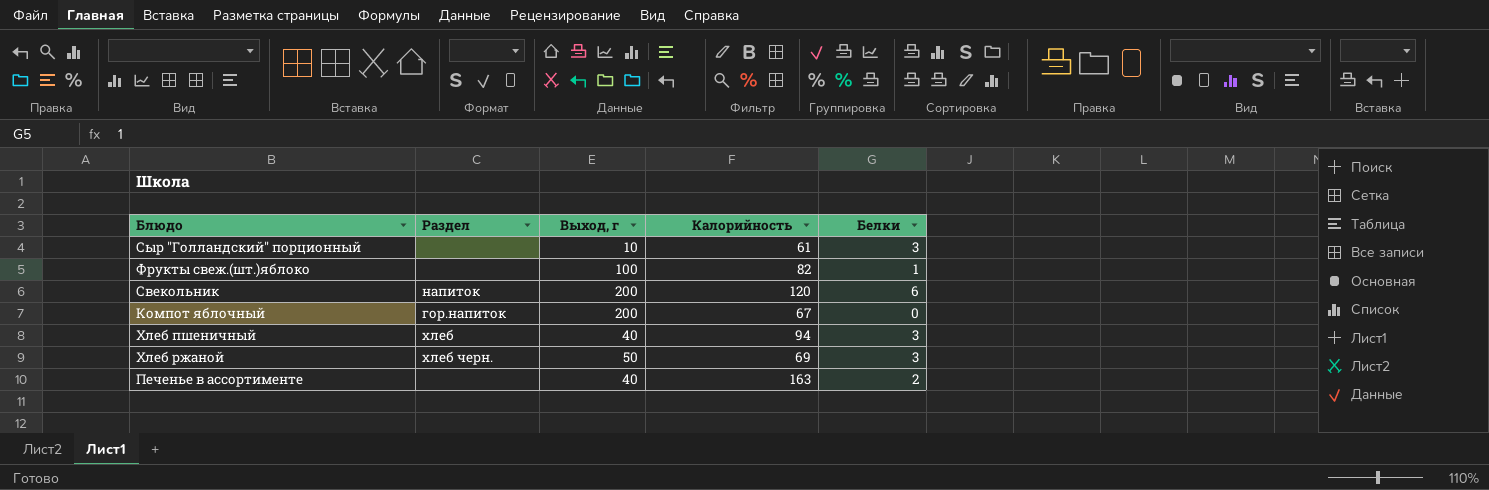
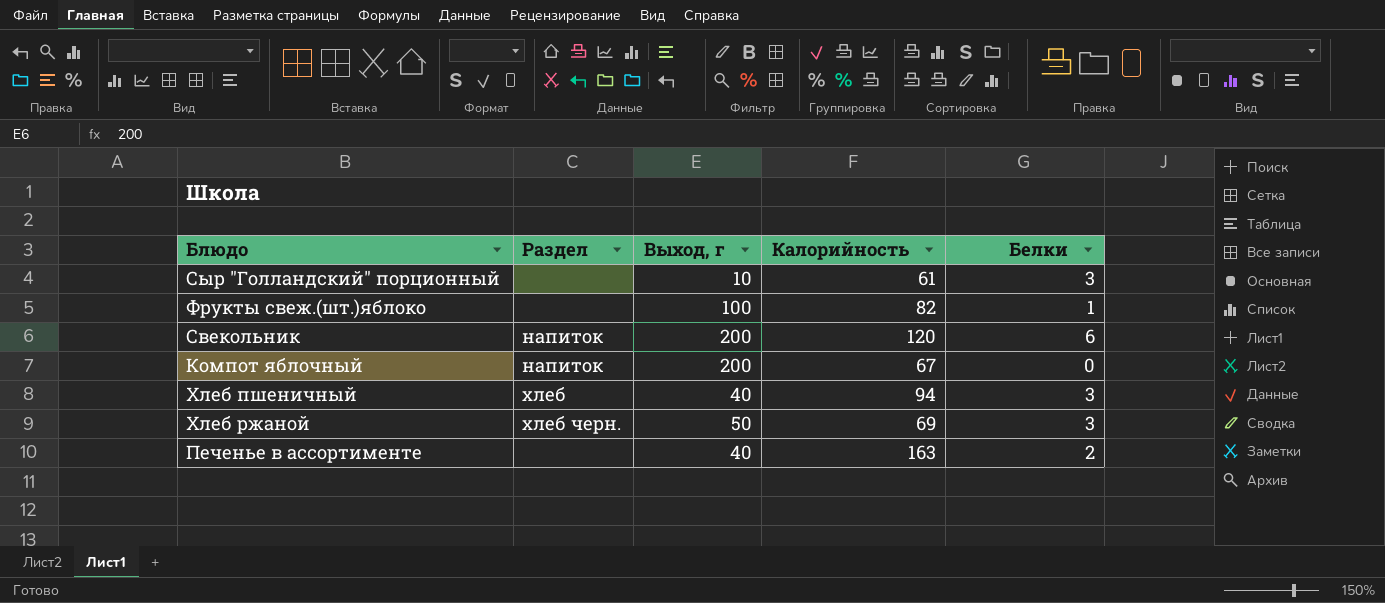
Компот яблочный | Раздел: гор.напиток -> напиток

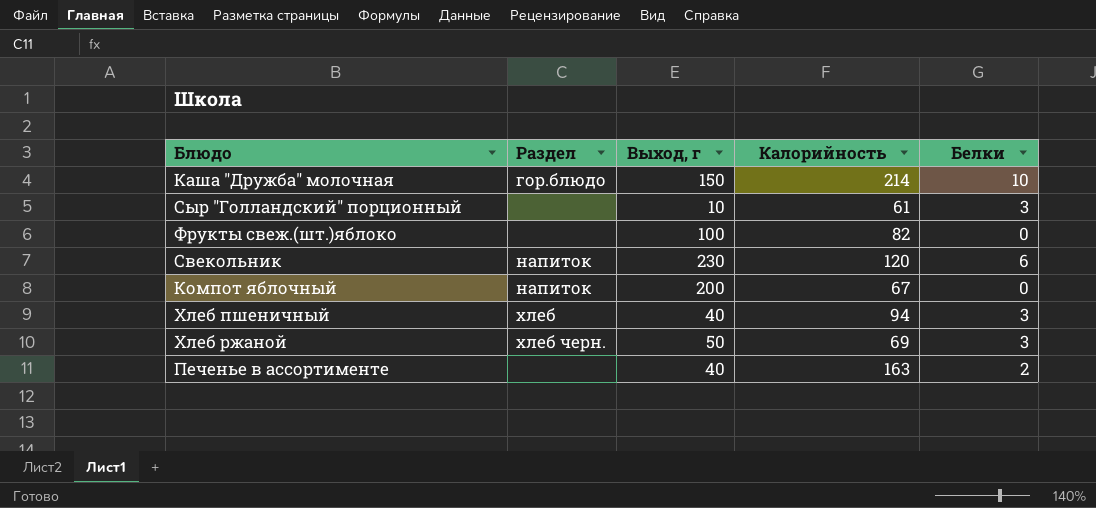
row Каша "Дружба" молочная: none -> гор.блюдо | 150 | 214 | 10
Фрукты свеж.(шт.)яблоко | Белки: 1 -> 0
Свекольник | Выход, г: 200 -> 230

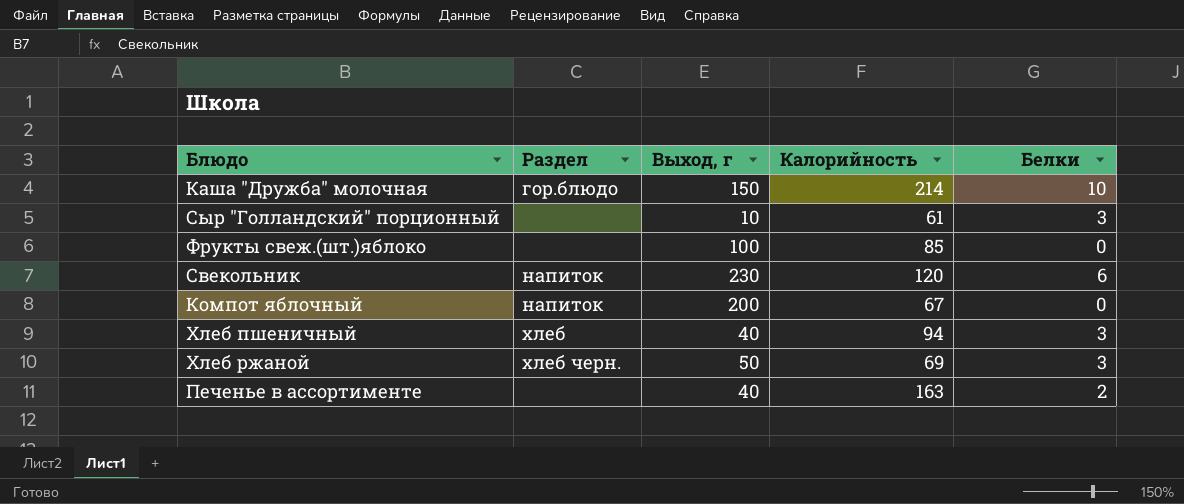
Фрукты свеж.(шт.)яблоко | Калорийность: 82 -> 85

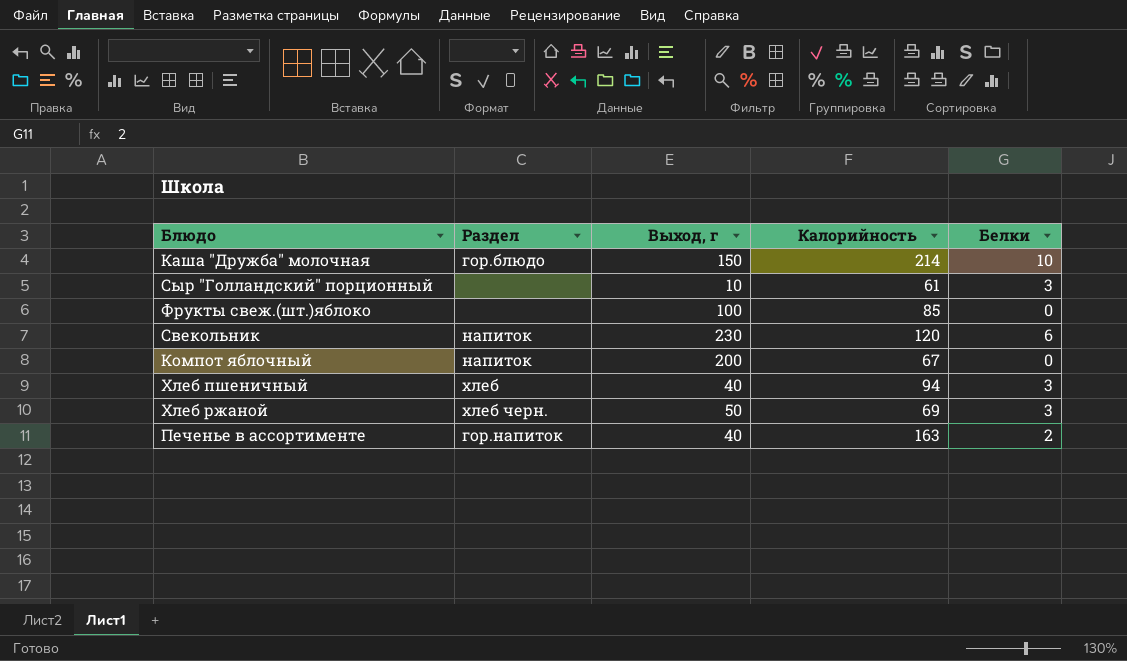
Печенье в ассортименте | Раздел: none -> гор.напиток

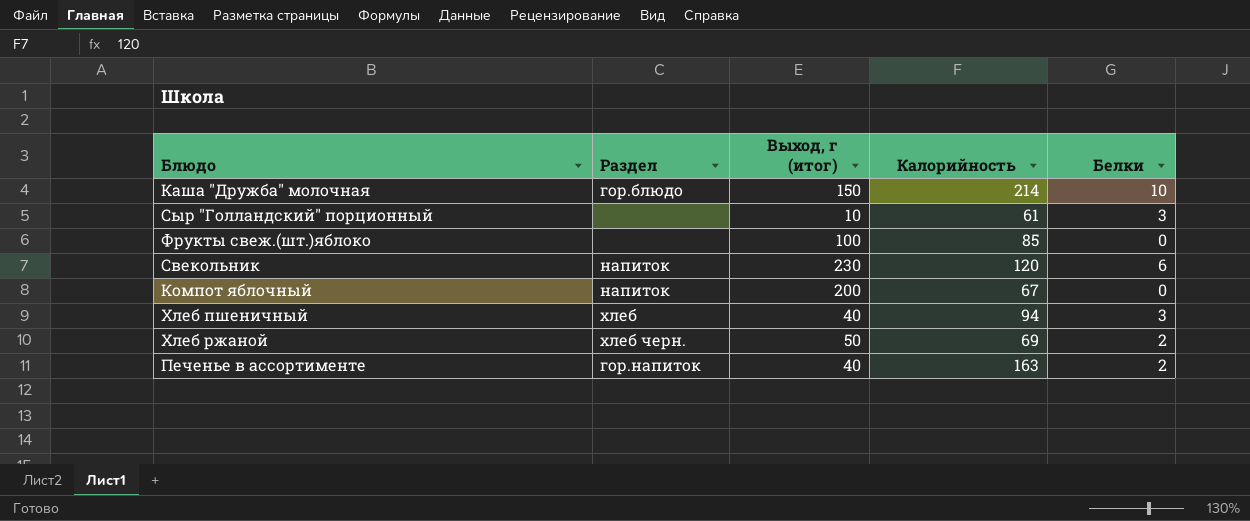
column name: Выход, г -> Выход, г (итог)
Хлеб ржаной | Белки: 3 -> 2

